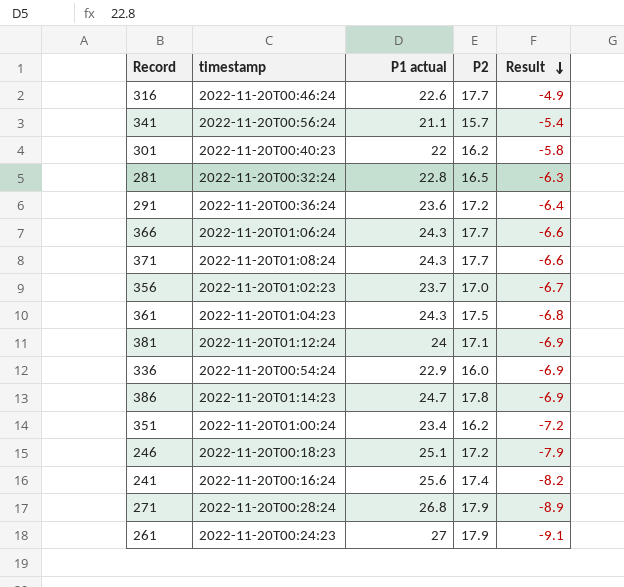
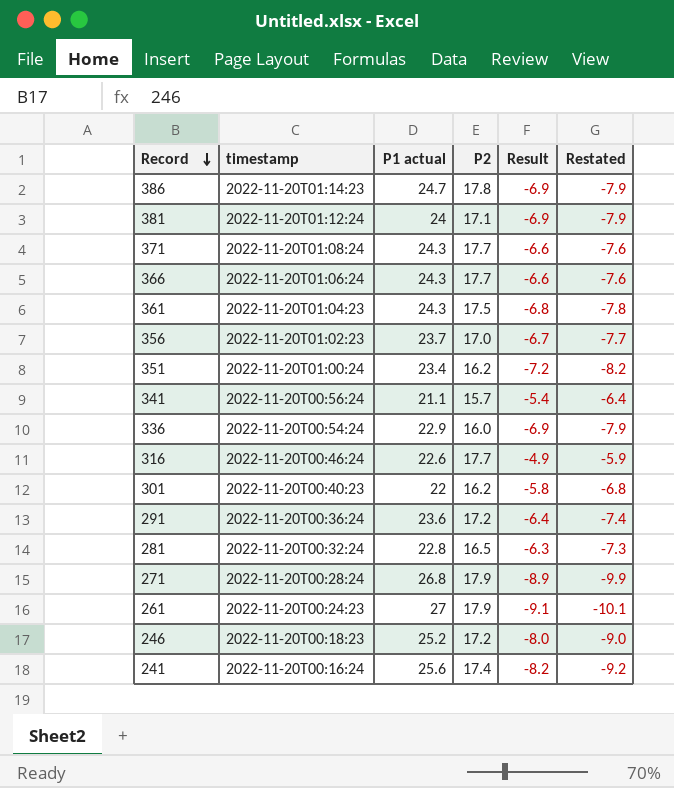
row order: Result descending -> Record descending
column Restated | formula: none -> [Result] - 1
246 | P1 actual: 25.1 -> 25.2
246 | Result: -7.9 -> -8.0

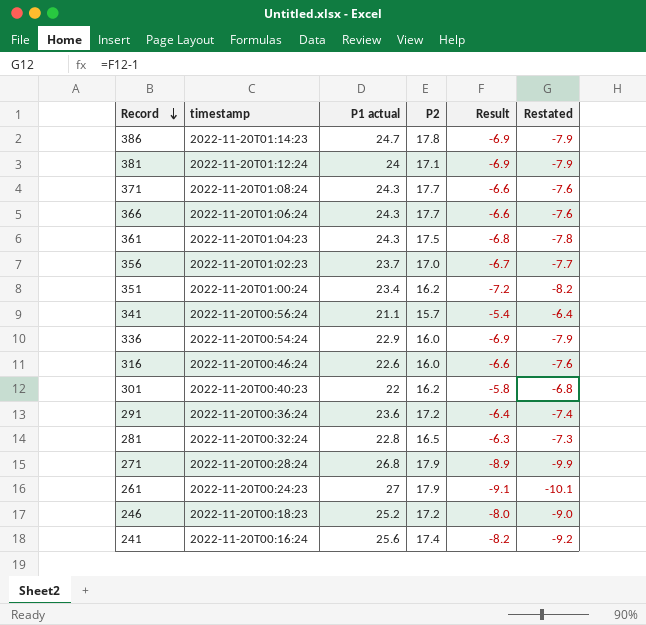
316 | P2: 17.7 -> 16.0
316 | Result: -4.9 -> -6.6
316 | Restated: -5.9 -> -7.6

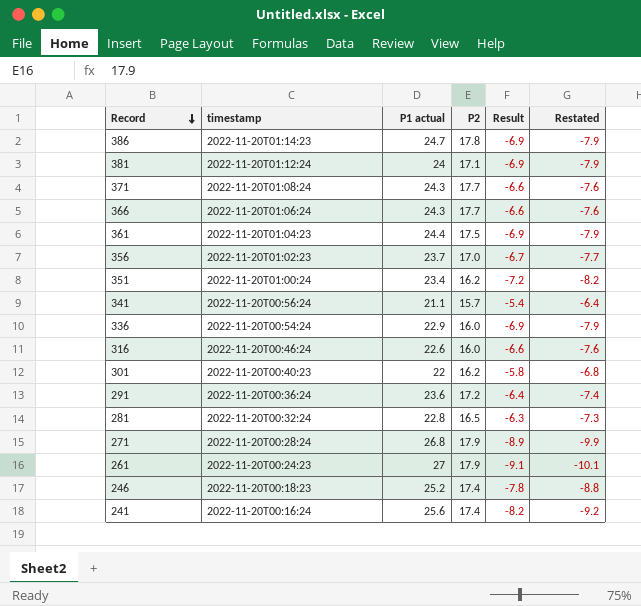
361 | P1 actual: 24.3 -> 24.4
361 | Result: -6.8 -> -6.9
361 | Restated: -7.8 -> -7.9
246 | P2: 17.2 -> 17.4
246 | Result: -8.0 -> -7.8
246 | Restated: -9.0 -> -8.8

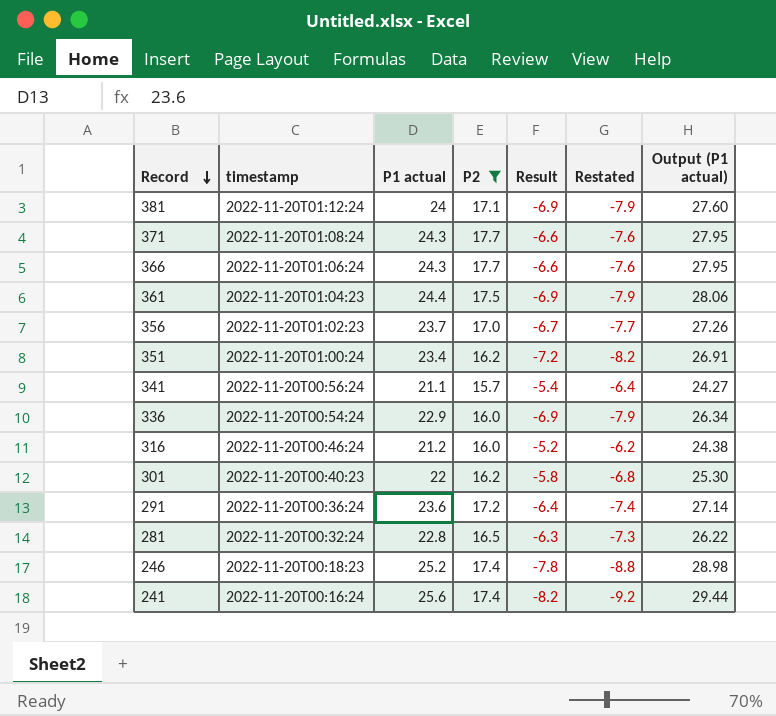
filter: none -> P2 <= 17.7
column Output (P1 actual) | formula: none -> [P1 actual] * 1.15
316 | P1 actual: 22.6 -> 21.2
316 | Result: -6.6 -> -5.2
316 | Restated: -7.6 -> -6.2

